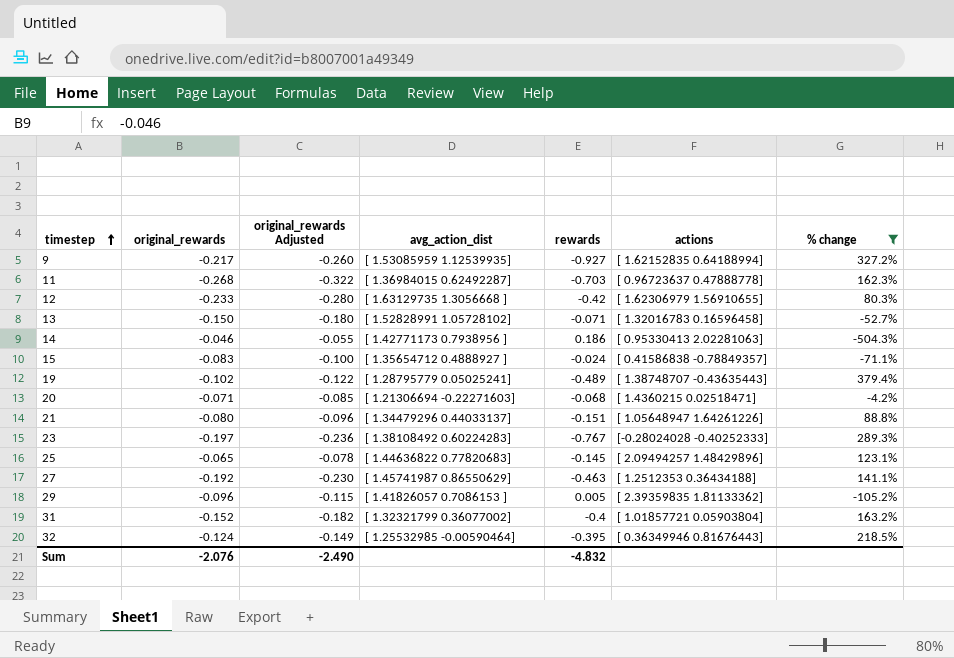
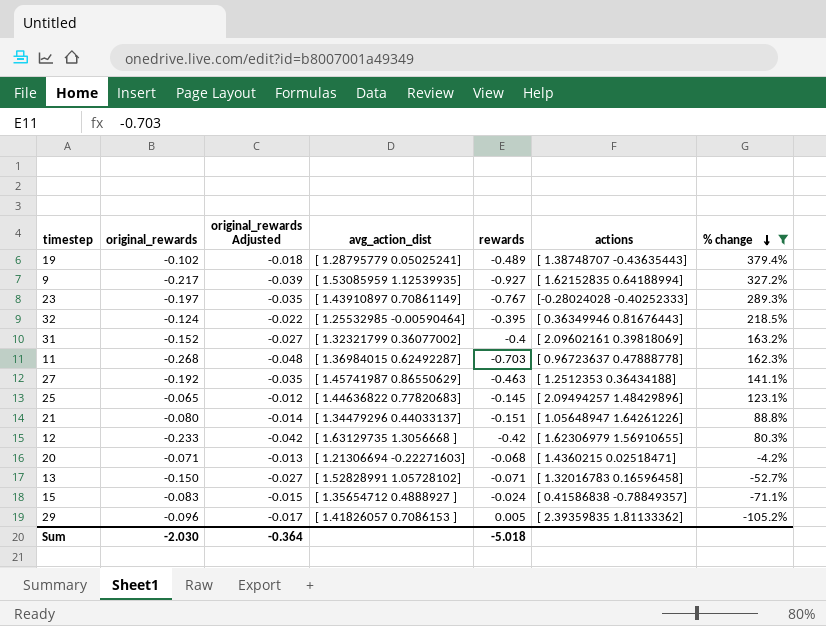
row order: timestep ascending -> % change descending
column original_rewards Adjusted | formula: [original_rewards] * 1.2 -> [original_rewards] * 0.18
row 14: -0.046 | -0.055 | [ 1.42771173 0.7938956 ] | 0.186 | [ 0.95330413 2.02281063] | -504.3% -> none
23 | avg_action_dist: [ 1.38108492 0.60224283] -> [ 1.43910897 0.70861149]
31 | actions: [ 1.01857721 0.05903804] -> [ 2.09602161 0.39818069]
Sum | original_rewards: -2.076 -> -2.030
Sum | original_rewards Adjusted: -2.490 -> -0.364
Sum | rewards: -4.832 -> -5.018

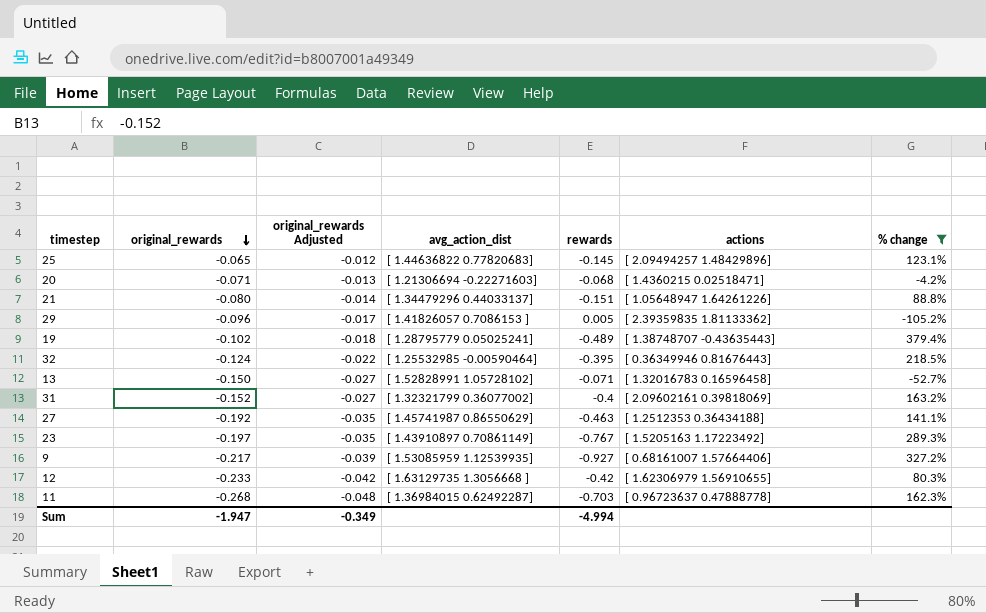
row order: % change descending -> original_rewards descending
row 15: -0.083 | -0.015 | [ 1.35654712 0.4888927 ] | -0.024 | [ 0.41586838 -0.78849357] | -71.1% -> none
23 | actions: [-0.28024028 -0.40252333] -> [ 1.5205163 1.17223492]
9 | actions: [ 1.62152835 0.64188994] -> [ 0.68161007 1.57664406]
Sum | original_rewards: -2.030 -> -1.947
Sum | original_rewards Adjusted: -0.364 -> -0.349
Sum | rewards: -5.018 -> -4.994

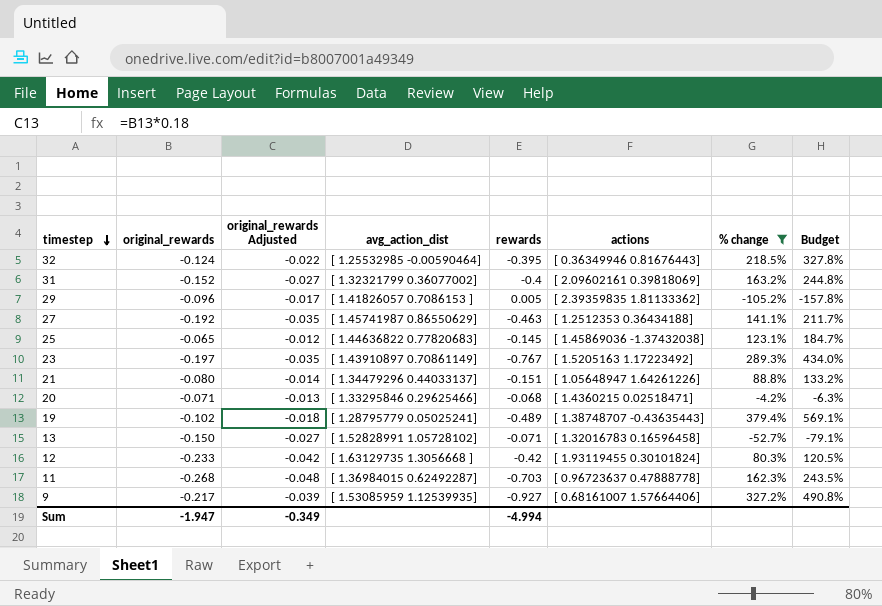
row order: original_rewards descending -> timestep descending
column Budget | formula: none -> [% change] * 1.5
25 | actions: [ 2.09494257 1.48429896] -> [ 1.45869036 -1.37432038]
20 | avg_action_dist: [ 1.21306694 -0.22271603] -> [ 1.33295846 0.29625466]
12 | actions: [ 1.62306979 1.56910655] -> [ 1.93119455 0.30101824]

